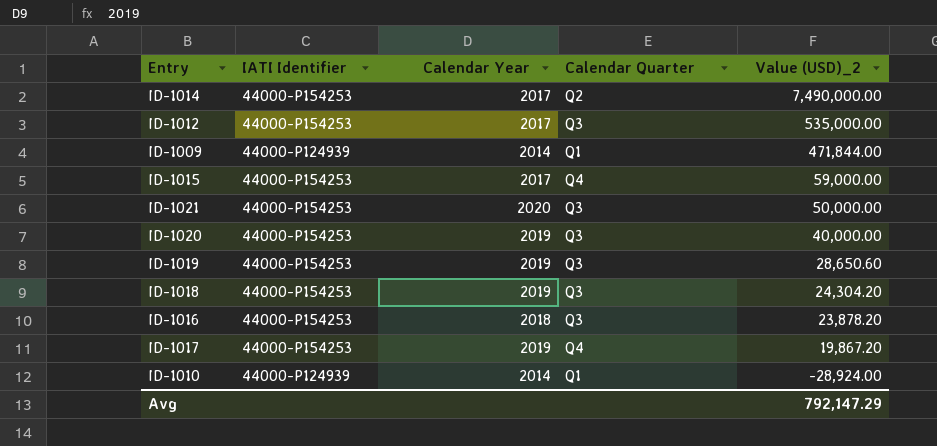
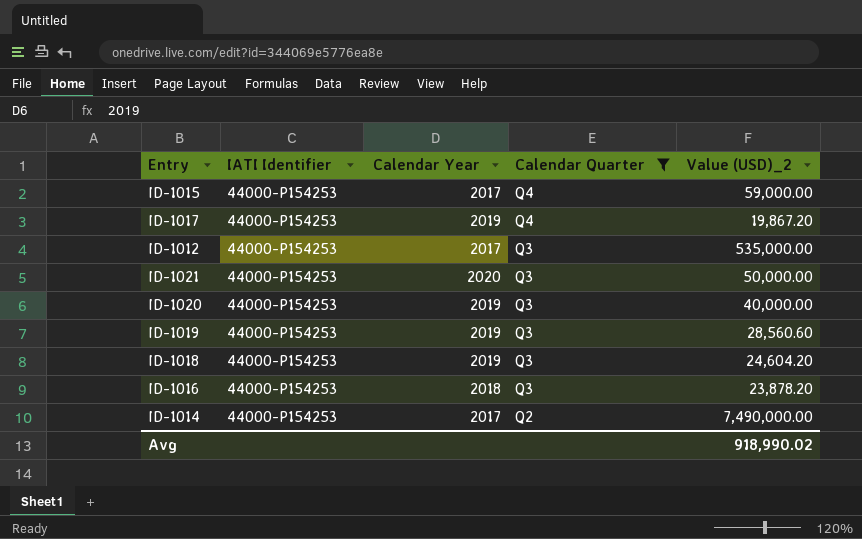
filter: none -> Calendar Quarter != Q1
row order: Value (USD)_2 descending -> Calendar Quarter descending
ID-1019 | Value (USD)_2: 28,650.60 -> 28,560.60
ID-1018 | Value (USD)_2: 24,304.20 -> 24,604.20
Avg | Value (USD)_2: 792,147.29 -> 918,990.02

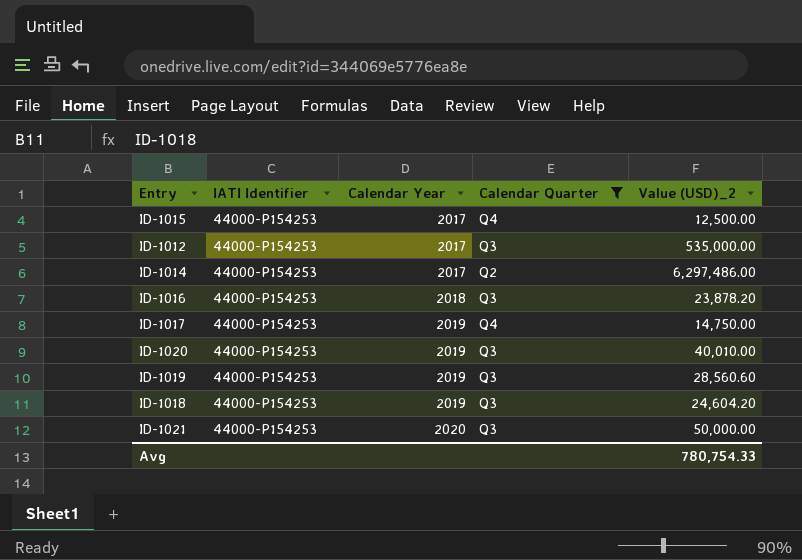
row order: Calendar Quarter descending -> Calendar Year ascending
ID-1015 | Value (USD)_2: 59,000.00 -> 12,500.00
ID-1014 | Value (USD)_2: 7,490,000.00 -> 6,297,486.00
ID-1017 | Value (USD)_2: 19,867.20 -> 14,750.00
ID-1020 | Value (USD)_2: 40,000.00 -> 40,010.00
Avg | Value (USD)_2: 918,990.02 -> 780,754.33

